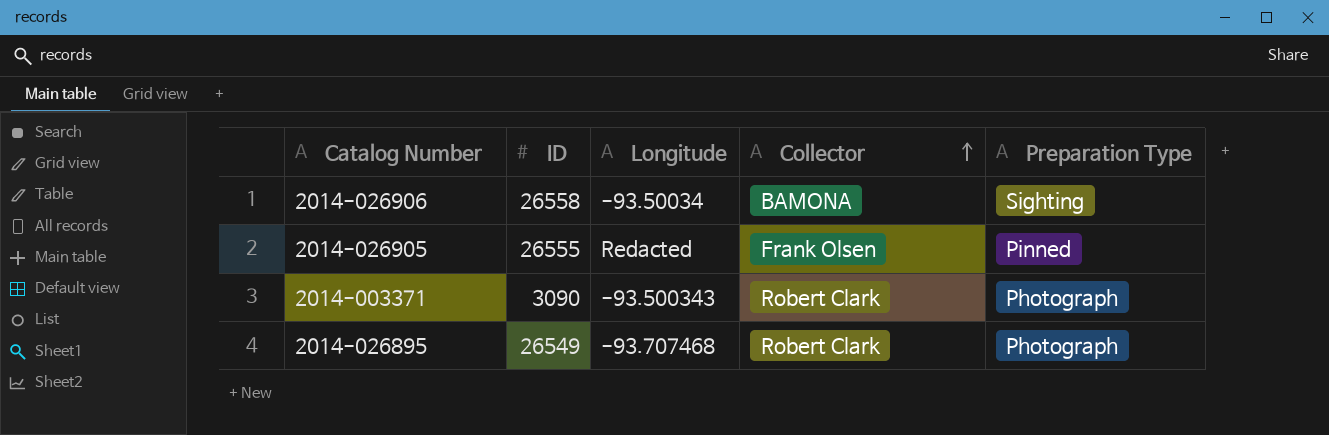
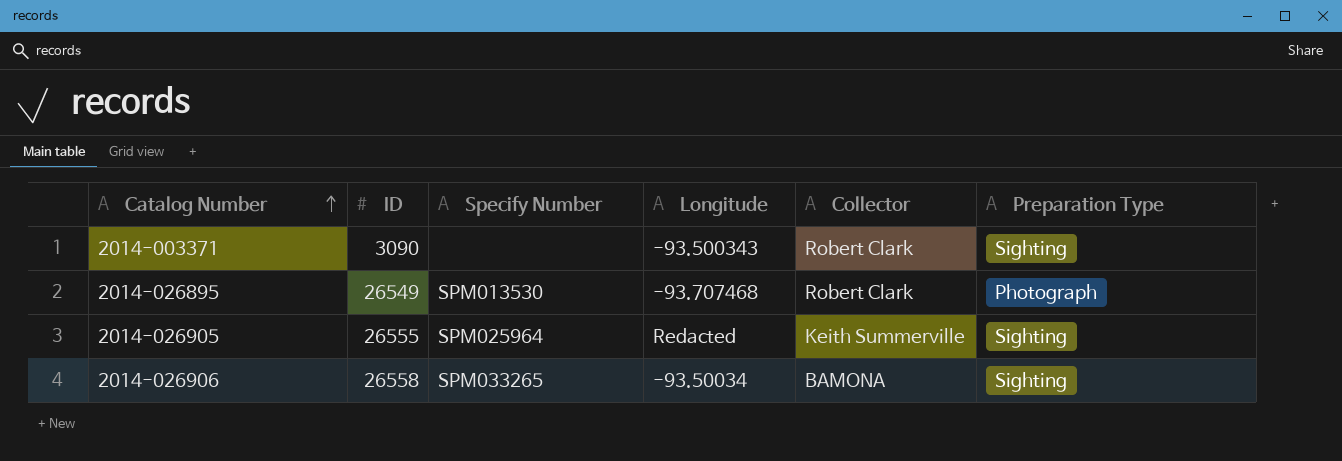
row order: Collector ascending -> Catalog Number ascending
column Specify Number | position: none -> 3
2014-003371 | Preparation Type: Photograph -> Sighting
2014-026905 | Collector: Frank Olsen -> Keith Summerville
2014-026905 | Preparation Type: Pinned -> Sighting

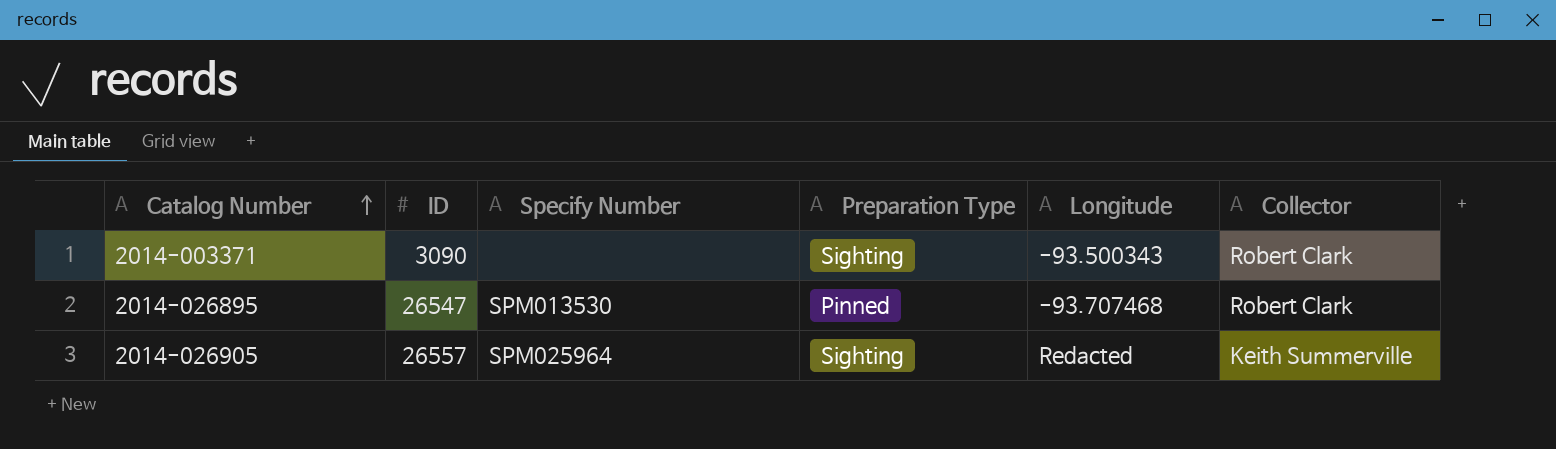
column Preparation Type | position: 6 -> 4
row 2014-026906: 26558 | SPM033265 | -93.50034 | BAMONA | Sighting -> none
2014-026895 | ID: 26549 -> 26547
2014-026895 | Preparation Type: Photograph -> Pinned
2014-026905 | ID: 26555 -> 26557

